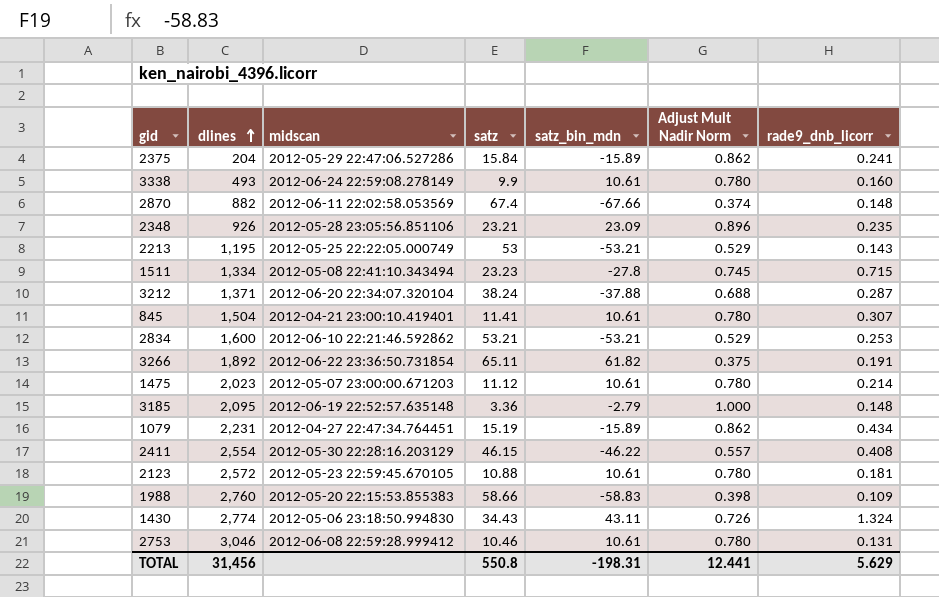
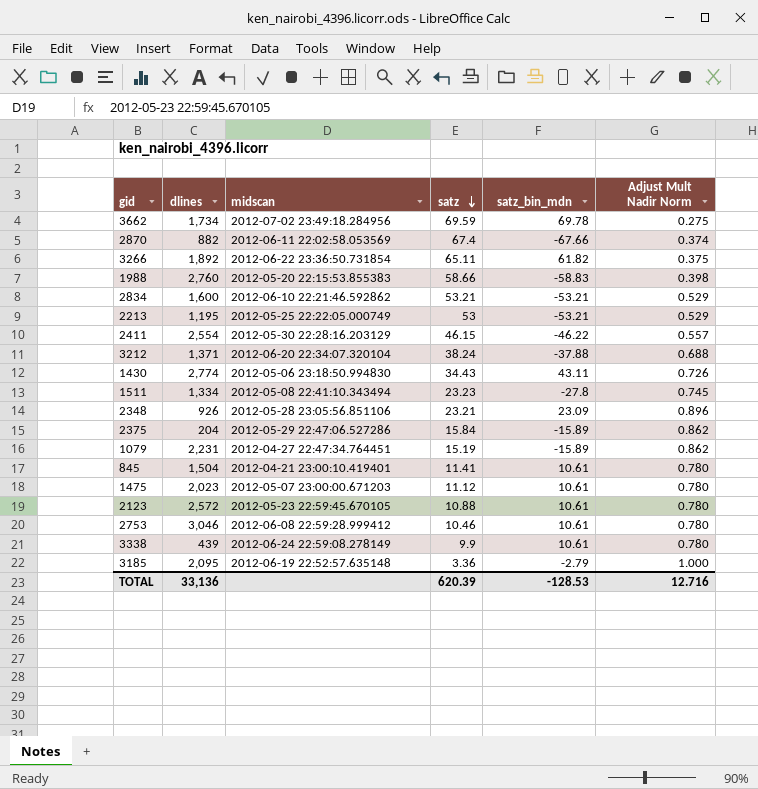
row order: dlines ascending -> satz descending
column rade9_dnb_licorr | position: 7 -> none
row 3662: none -> 1,734 | 2012-07-02 23:49:18.284956 | 69.59 | 69.78 | 0.275
3338 | dlines: 493 -> 439
TOTAL | dlines: 31,456 -> 33,136
TOTAL | satz: 550.8 -> 620.39
TOTAL | satz_bin_mdn: -198.31 -> -128.53
TOTAL | Adjust Mult Nadir Norm: 12.441 -> 12.716

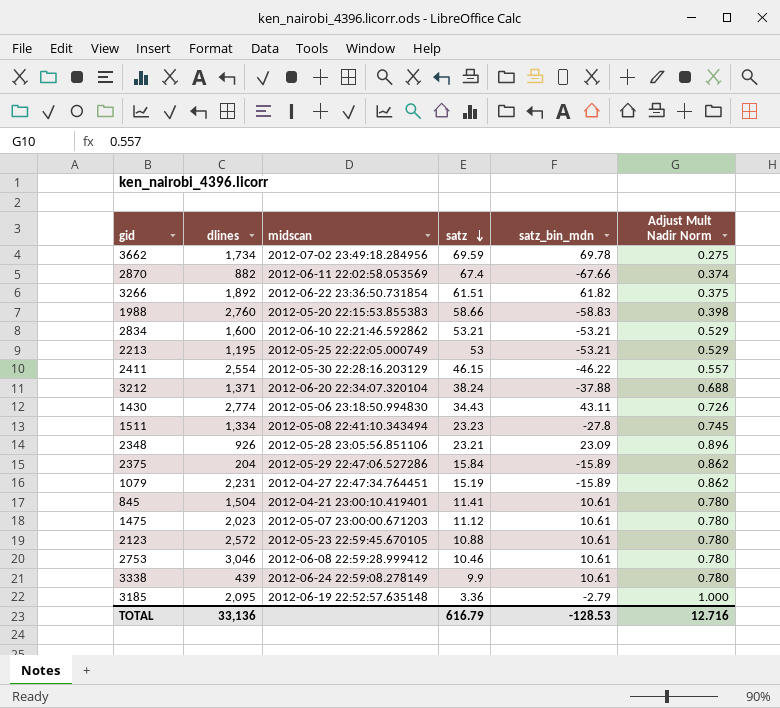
3266 | satz: 65.11 -> 61.51
TOTAL | satz: 620.39 -> 616.79

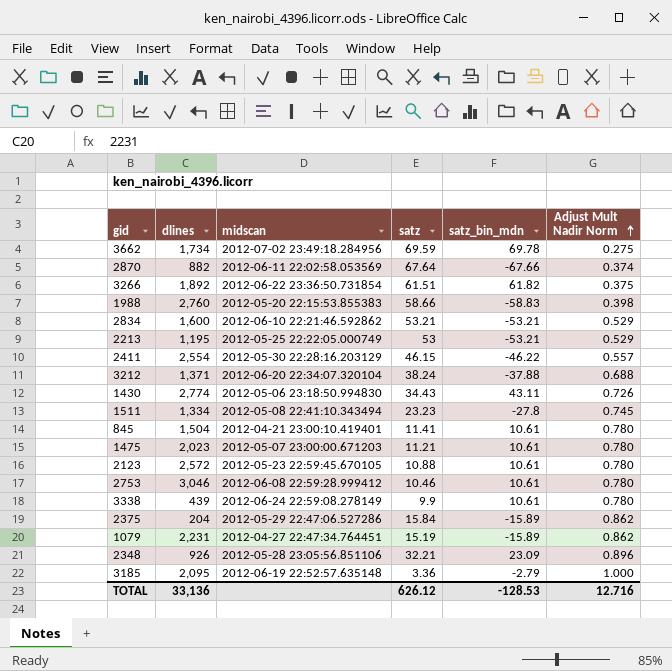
row order: satz descending -> Adjust Mult Nadir Norm ascending
2870 | satz: 67.4 -> 67.64
1475 | satz: 11.12 -> 11.21
2348 | satz: 23.21 -> 32.21
TOTAL | satz: 616.79 -> 626.12

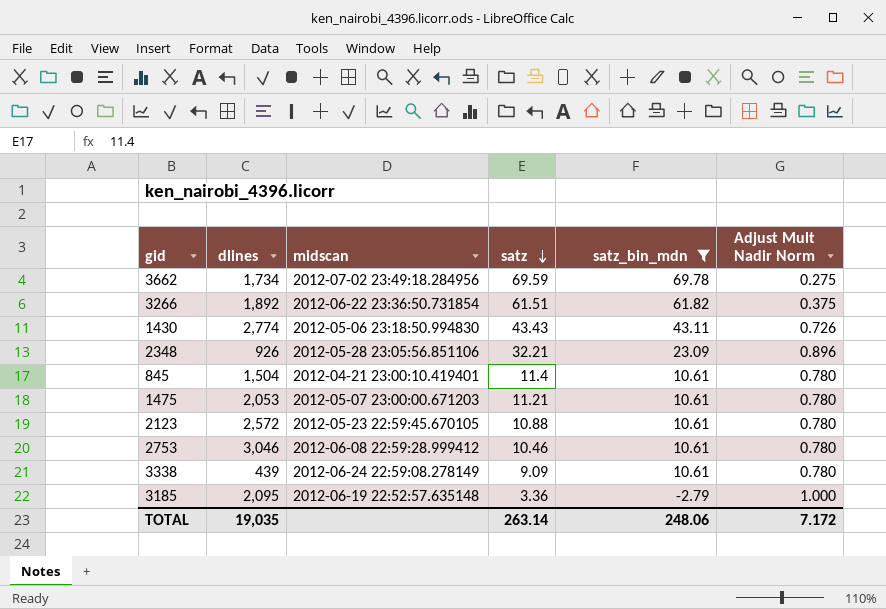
filter: none -> satz_bin_mdn >= -2.79
row order: Adjust Mult Nadir Norm ascending -> satz descending
1430 | satz: 34.43 -> 43.43
845 | satz: 11.41 -> 11.4
1475 | dlines: 2,023 -> 2,053
3338 | satz: 9.9 -> 9.09
TOTAL | dlines: 33,136 -> 19,035
TOTAL | satz: 626.12 -> 263.14
TOTAL | satz_bin_mdn: -128.53 -> 248.06
TOTAL | Adjust Mult Nadir Norm: 12.716 -> 7.172

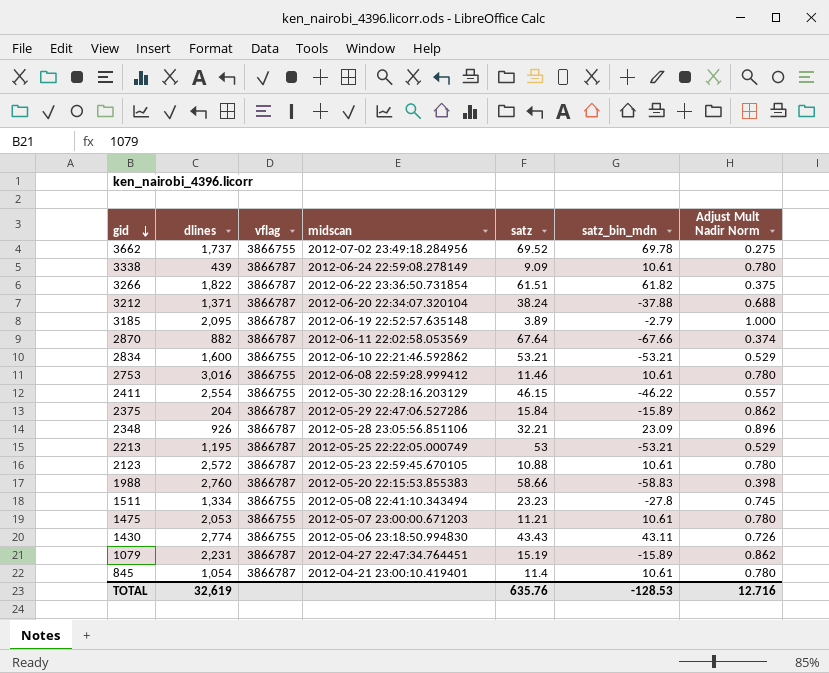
filter: satz_bin_mdn >= -2.79 -> none
row order: satz descending -> gid descending
column vflag | position: none -> 3
3662 | dlines: 1,734 -> 1,737
3662 | satz: 69.59 -> 69.52
3266 | dlines: 1,892 -> 1,822
3185 | satz: 3.36 -> 3.89
2753 | dlines: 3,046 -> 3,016
2753 | satz: 10.46 -> 11.46
845 | dlines: 1,504 -> 1,054
TOTAL | dlines: 19,035 -> 32,619
TOTAL | satz: 263.14 -> 635.76
TOTAL | satz_bin_mdn: 248.06 -> -128.53
TOTAL | Adjust Mult Nadir Norm: 7.172 -> 12.716

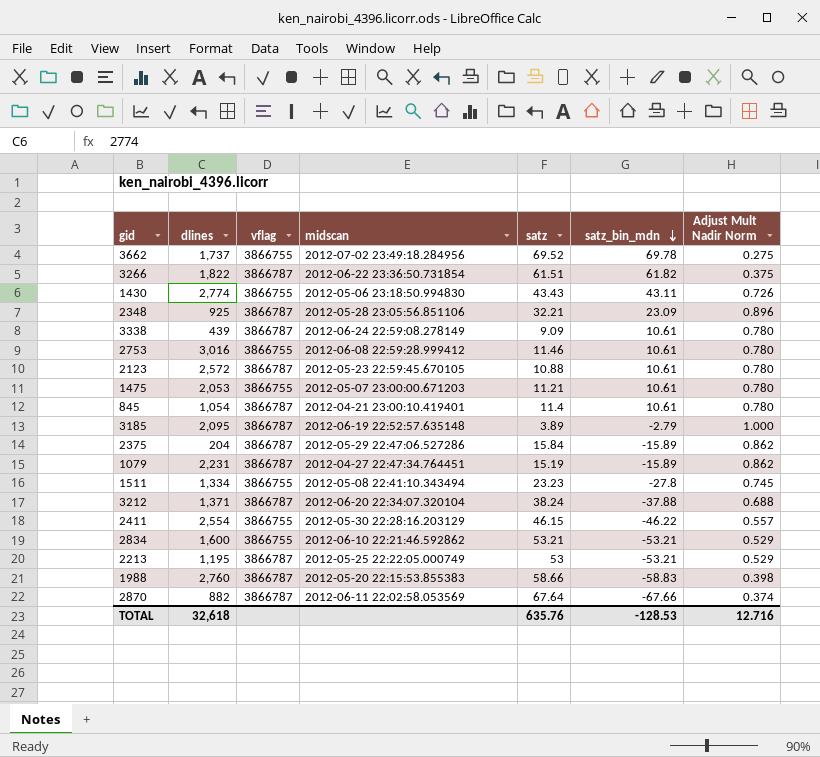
row order: gid descending -> satz_bin_mdn descending
2348 | dlines: 926 -> 925
TOTAL | dlines: 32,619 -> 32,618

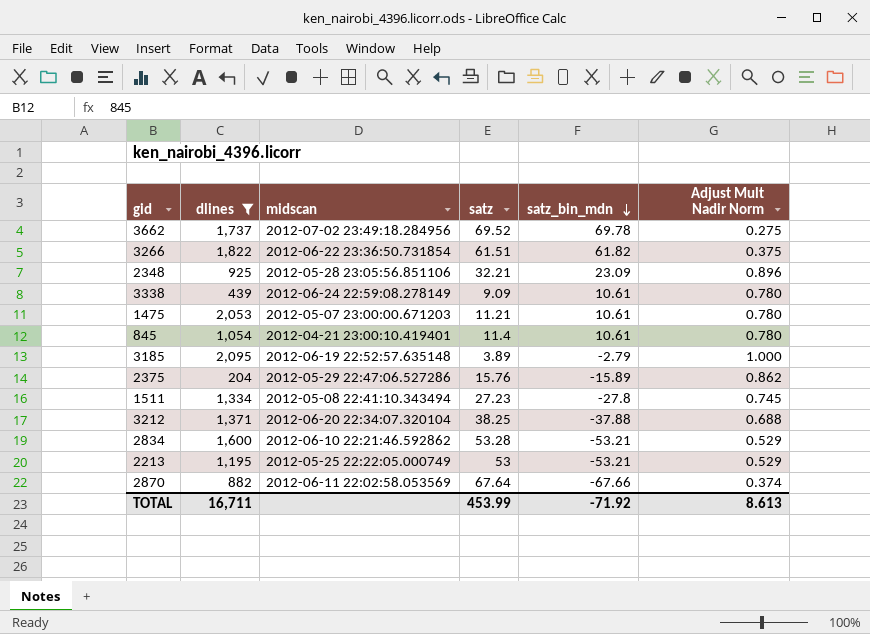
filter: none -> dlines <= 2,095
column vflag | position: 3 -> none
2375 | satz: 15.84 -> 15.76
1511 | satz: 23.23 -> 27.23
3212 | satz: 38.24 -> 38.25
2834 | satz: 53.21 -> 53.28
TOTAL | dlines: 32,618 -> 16,711
TOTAL | satz: 635.76 -> 453.99
TOTAL | satz_bin_mdn: -128.53 -> -71.92
TOTAL | Adjust Mult Nadir Norm: 12.716 -> 8.613

